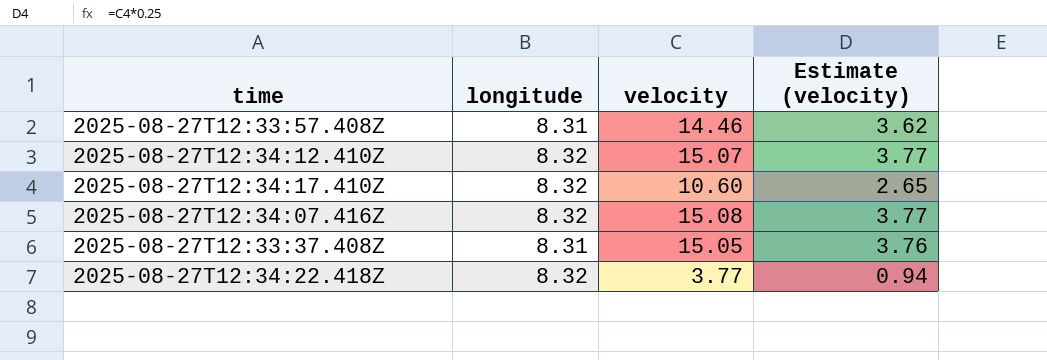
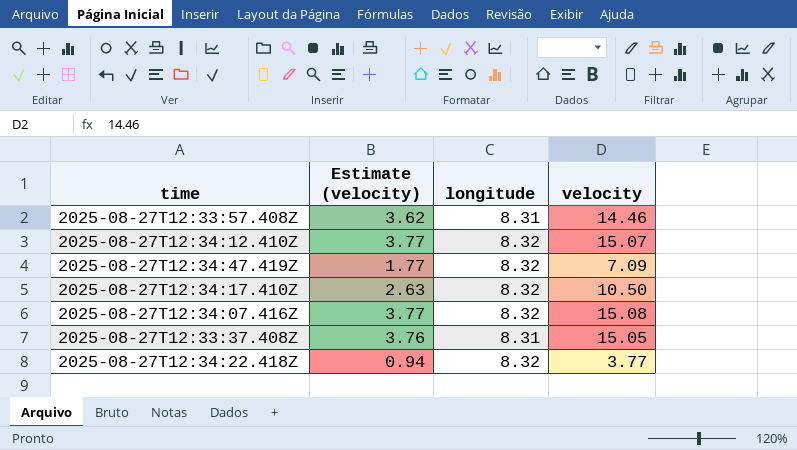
column Estimate (velocity) | position: 4 -> 2
row 2025-08-27T12:34:47.419Z: none -> 1.77 | 8.32 | 7.09
2025-08-27T12:34:17.410Z | Estimate (velocity): 2.65 -> 2.63
2025-08-27T12:34:17.410Z | velocity: 10.60 -> 10.50

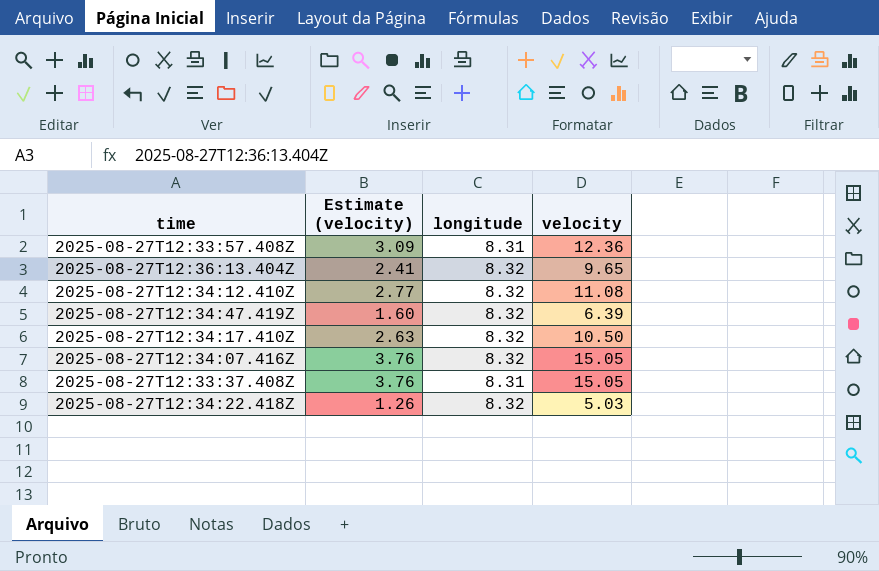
2025-08-27T12:33:57.408Z | Estimate (velocity): 3.62 -> 3.09
2025-08-27T12:33:57.408Z | velocity: 14.46 -> 12.36
row 2025-08-27T12:36:13.404Z: none -> 2.41 | 8.32 | 9.65
2025-08-27T12:34:12.410Z | Estimate (velocity): 3.77 -> 2.77
2025-08-27T12:34:12.410Z | velocity: 15.07 -> 11.08
2025-08-27T12:34:47.419Z | Estimate (velocity): 1.77 -> 1.60
2025-08-27T12:34:47.419Z | velocity: 7.09 -> 6.39
2025-08-27T12:34:07.416Z | Estimate (velocity): 3.77 -> 3.76
2025-08-27T12:34:07.416Z | velocity: 15.08 -> 15.05
2025-08-27T12:34:22.418Z | Estimate (velocity): 0.94 -> 1.26
2025-08-27T12:34:22.418Z | velocity: 3.77 -> 5.03

